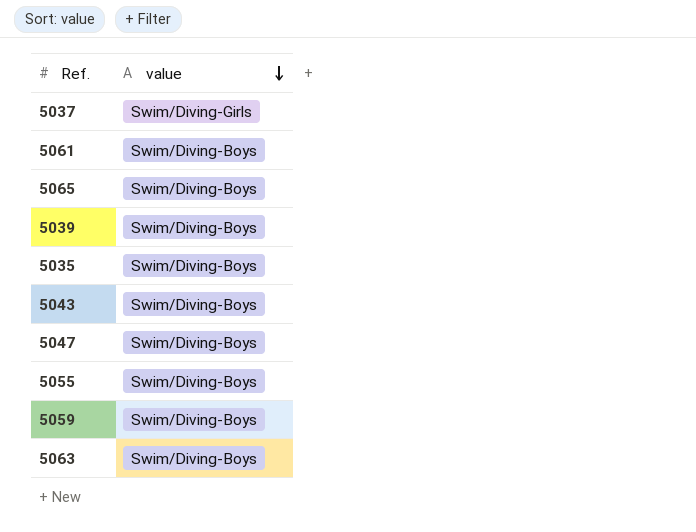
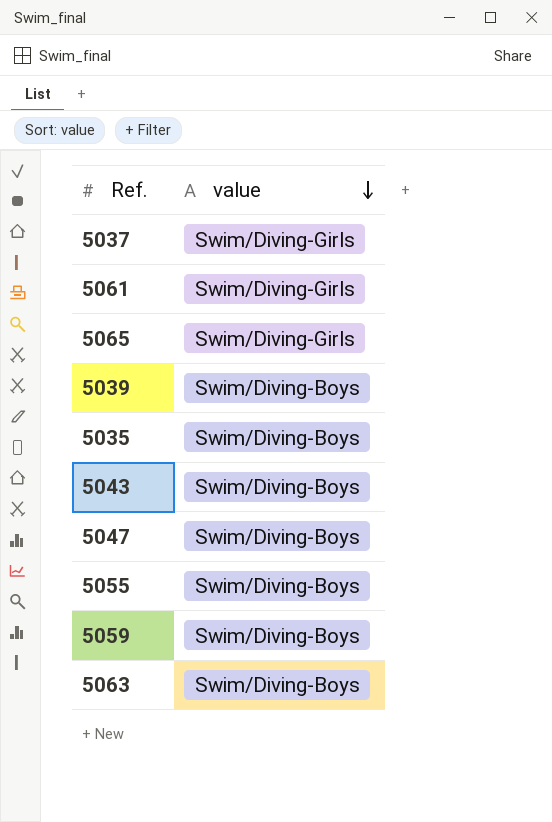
5061 | value: Swim/Diving-Boys -> Swim/Diving-Girls
5065 | value: Swim/Diving-Boys -> Swim/Diving-Girls

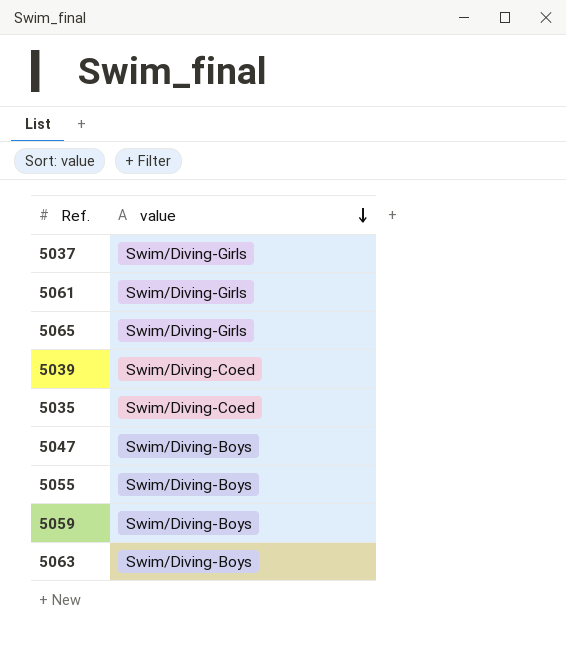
row 5043: Swim/Diving-Boys -> none
5039 | value: Swim/Diving-Boys -> Swim/Diving-Coed
5035 | value: Swim/Diving-Boys -> Swim/Diving-Coed

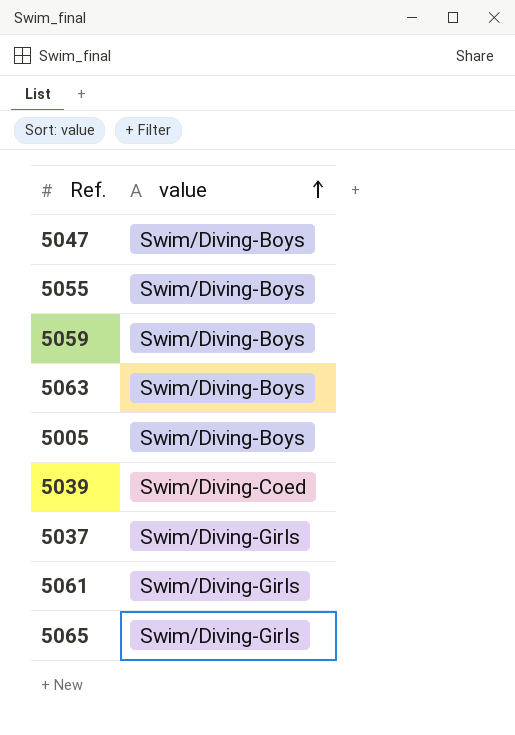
row order: value descending -> value ascending
row 5035: Swim/Diving-Coed -> none
row 5005: none -> Swim/Diving-Boys

